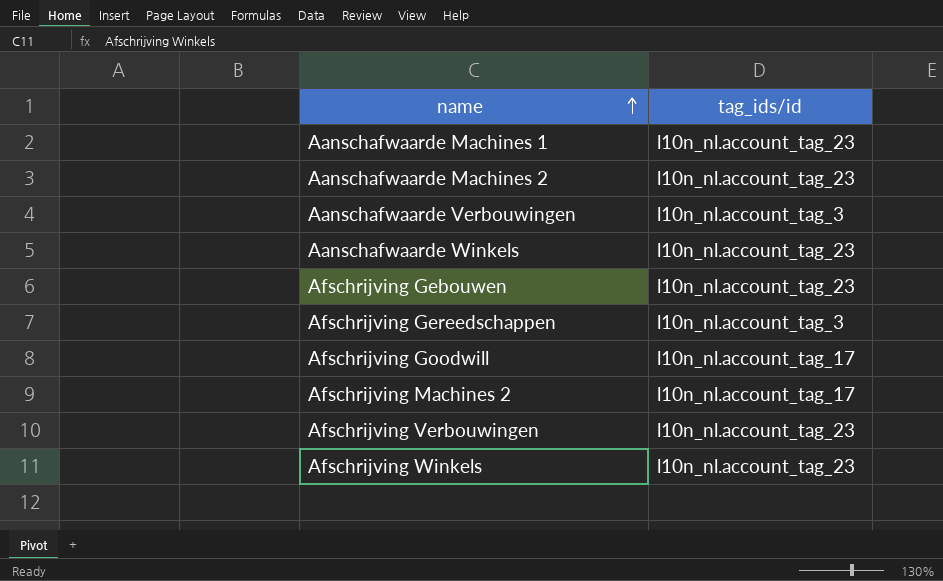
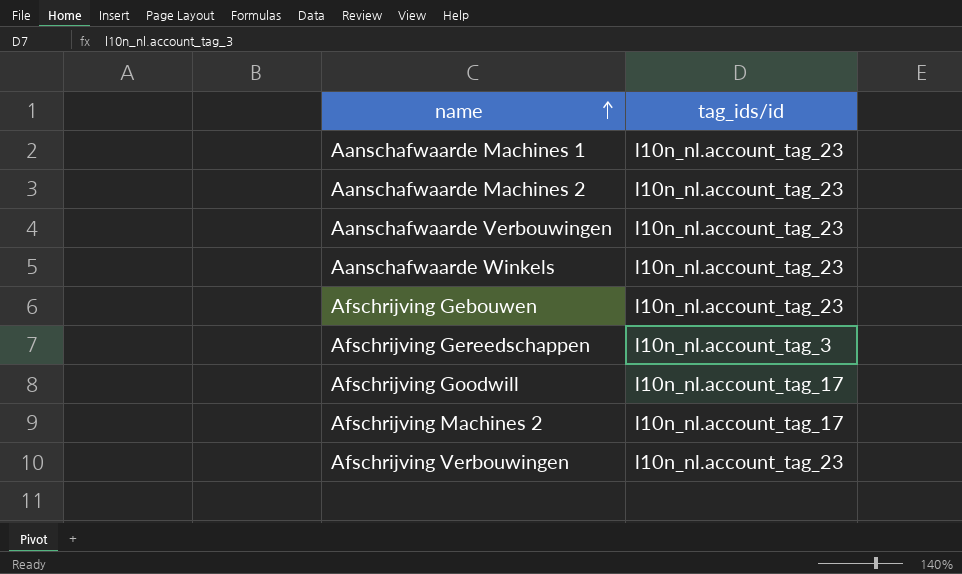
row Afschrijving Winkels: l10n_nl.account_tag_23 -> none
Aanschafwaarde Verbouwingen | tag_ids/id: l10n_nl.account_tag_3 -> l10n_nl.account_tag_23

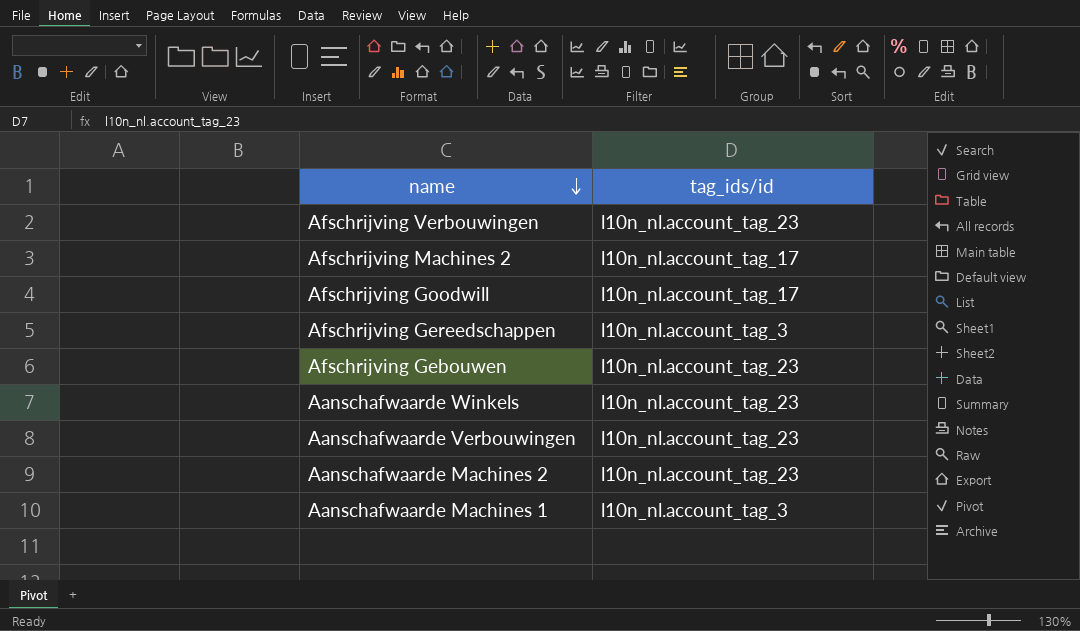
row order: name ascending -> name descending
Aanschafwaarde Machines 1 | tag_ids/id: l10n_nl.account_tag_23 -> l10n_nl.account_tag_3

